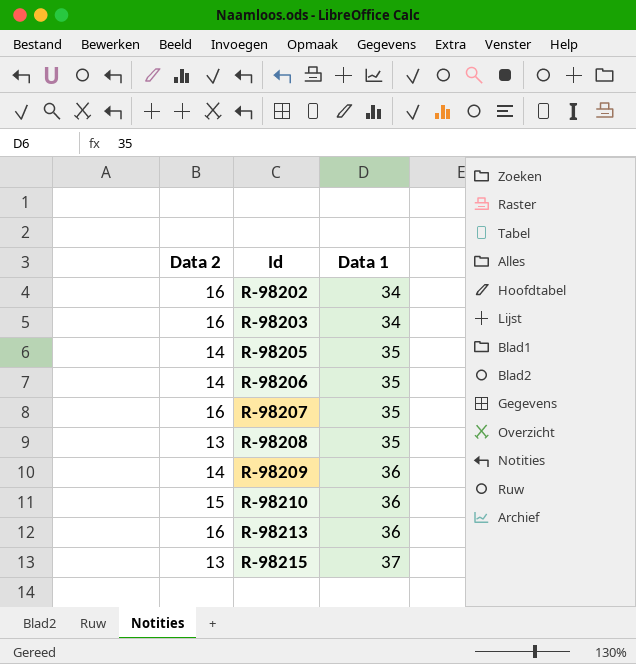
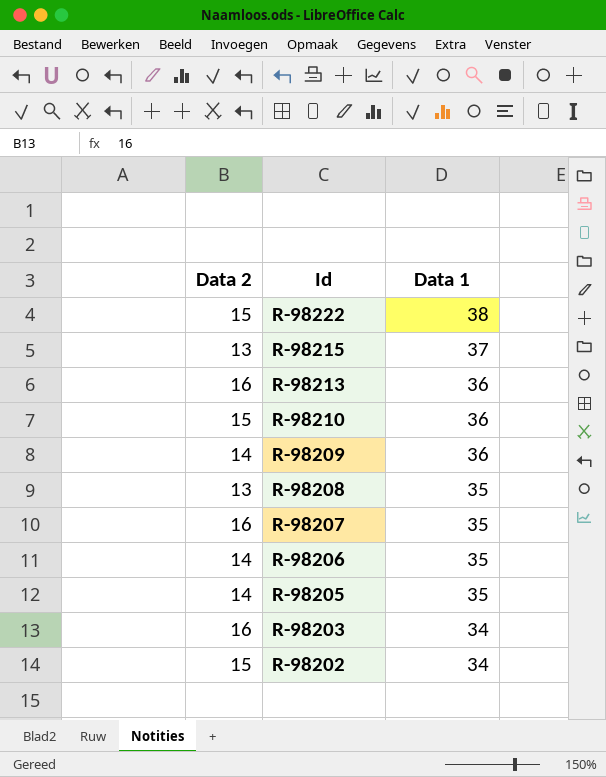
row order: Id ascending -> Id descending
row R-98222: none -> 15 | 38
R-98202 | Data 2: 16 -> 15

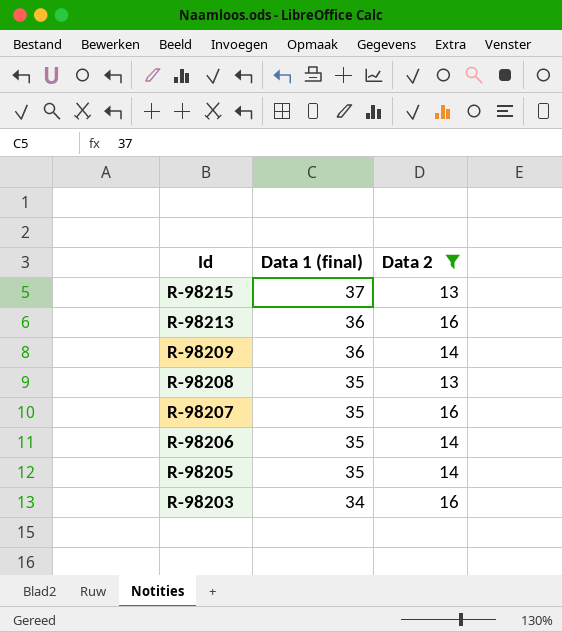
filter: none -> Data 2 != 15
column name: Data 1 -> Data 1 (final)
column Data 2 | position: 1 -> 3

